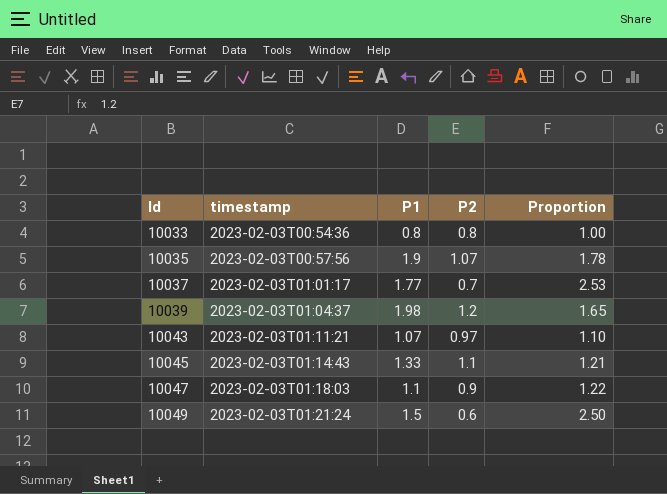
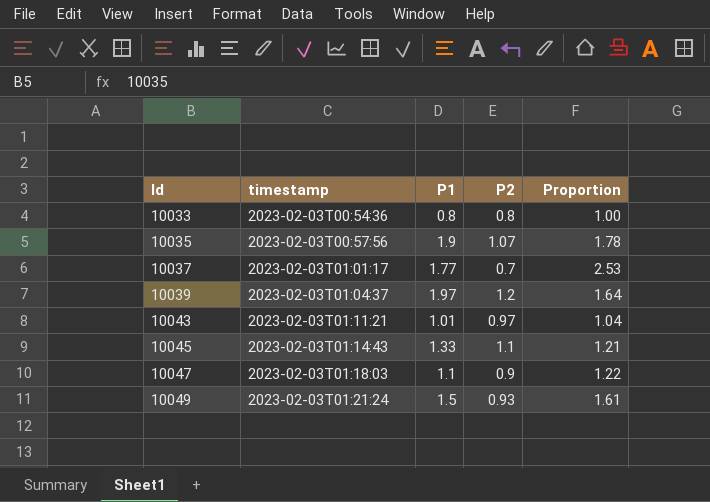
10039 | P1: 1.98 -> 1.97
10039 | Proportion: 1.65 -> 1.64
10043 | P1: 1.07 -> 1.01
10043 | Proportion: 1.10 -> 1.04
10049 | P2: 0.6 -> 0.93
10049 | Proportion: 2.50 -> 1.61

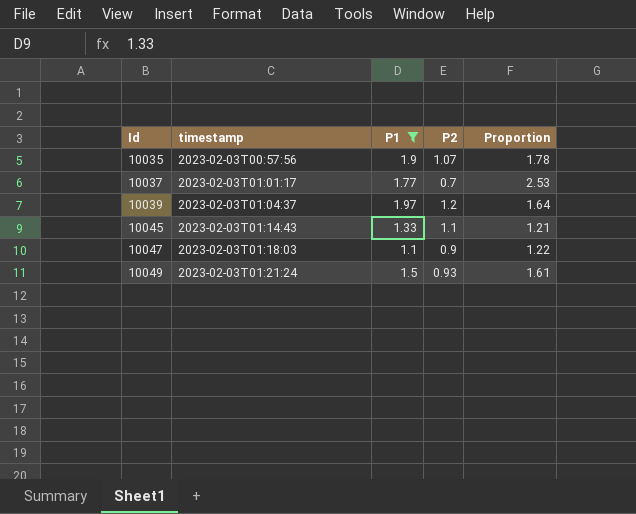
filter: none -> P1 >= 1.1

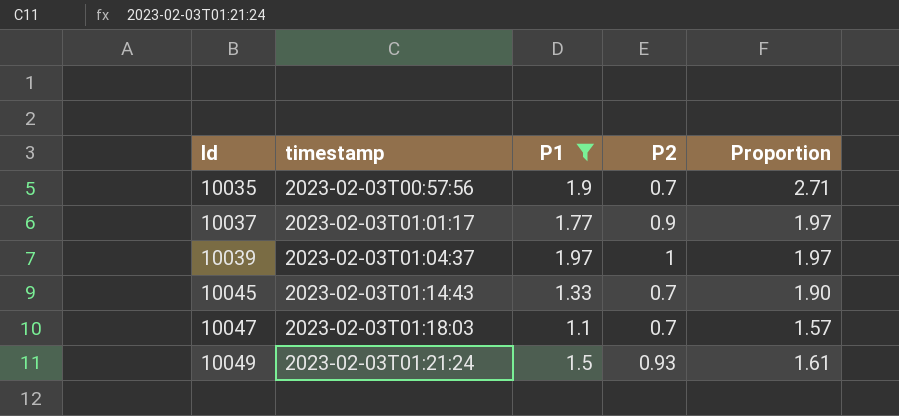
10035 | P2: 1.07 -> 0.7
10035 | Proportion: 1.78 -> 2.71
10037 | P2: 0.7 -> 0.9
10037 | Proportion: 2.53 -> 1.97
10039 | P2: 1.2 -> 1
10039 | Proportion: 1.64 -> 1.97
10045 | P2: 1.1 -> 0.7
10045 | Proportion: 1.21 -> 1.90
10047 | P2: 0.9 -> 0.7
10047 | Proportion: 1.22 -> 1.57

